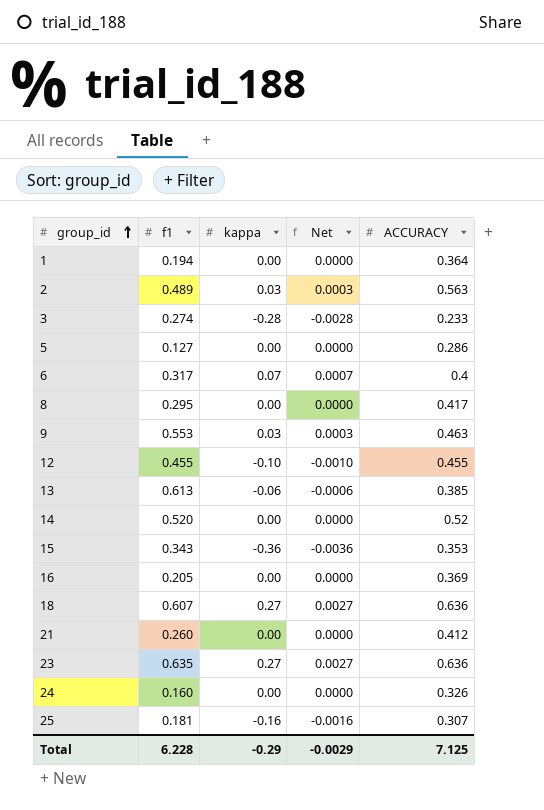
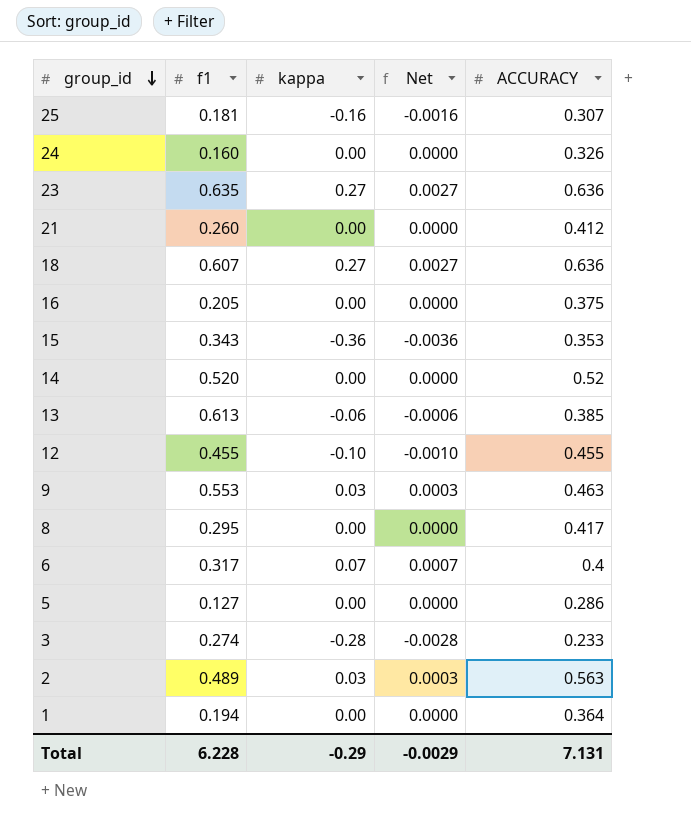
row order: group_id ascending -> group_id descending
16 | ACCURACY: 0.369 -> 0.375
Total | ACCURACY: 7.125 -> 7.131

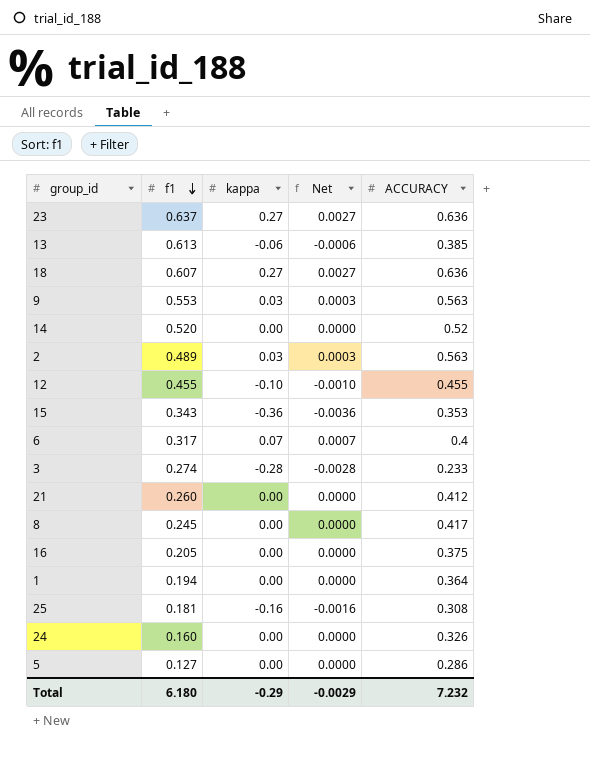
row order: group_id descending -> f1 descending
23 | f1: 0.635 -> 0.637
9 | ACCURACY: 0.463 -> 0.563
8 | f1: 0.295 -> 0.245
25 | ACCURACY: 0.307 -> 0.308
Total | f1: 6.228 -> 6.180
Total | ACCURACY: 7.131 -> 7.232

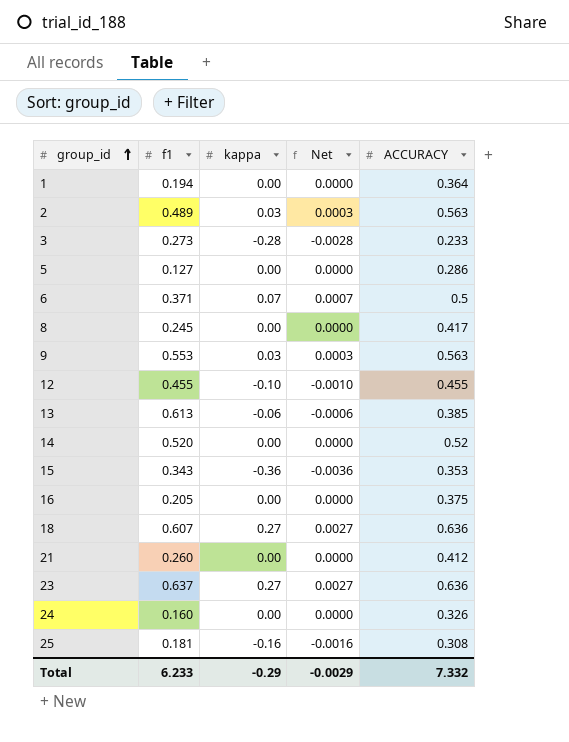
row order: f1 descending -> group_id ascending
3 | f1: 0.274 -> 0.273
6 | f1: 0.317 -> 0.371
6 | ACCURACY: 0.4 -> 0.5
Total | f1: 6.180 -> 6.233
Total | ACCURACY: 7.232 -> 7.332

